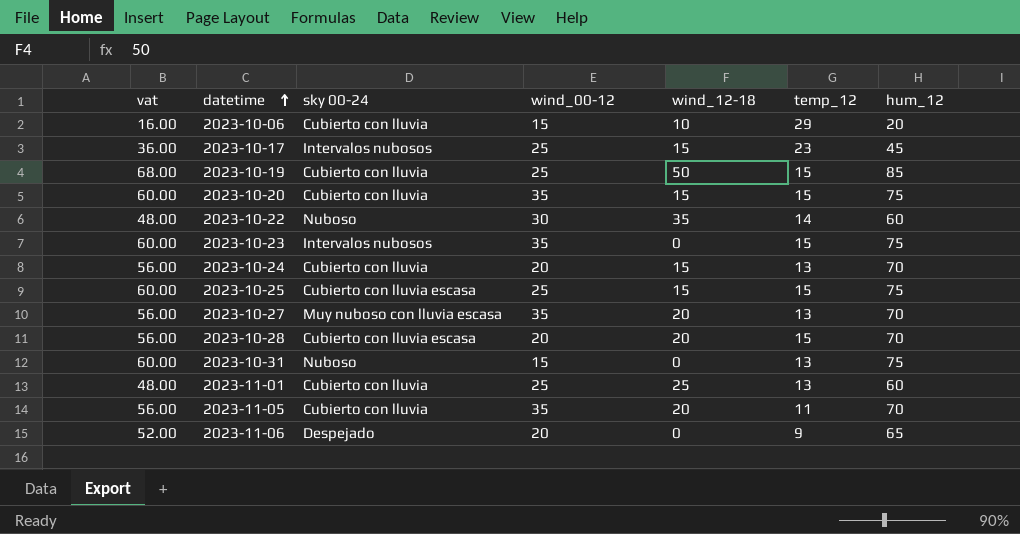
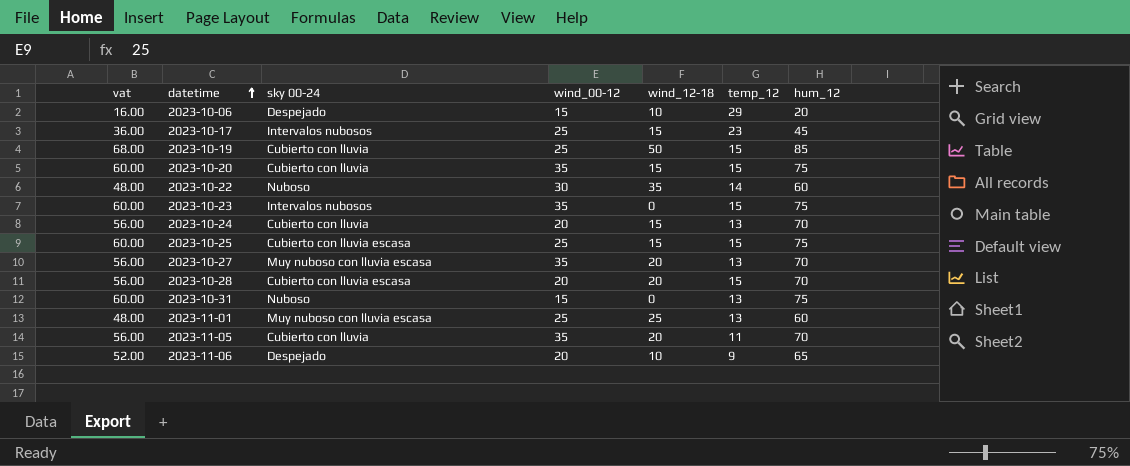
2023-10-06 | sky 00-24: Cubierto con lluvia -> Despejado
2023-11-01 | sky 00-24: Cubierto con lluvia -> Muy nuboso con lluvia escasa
2023-11-06 | wind_12-18: 0 -> 10

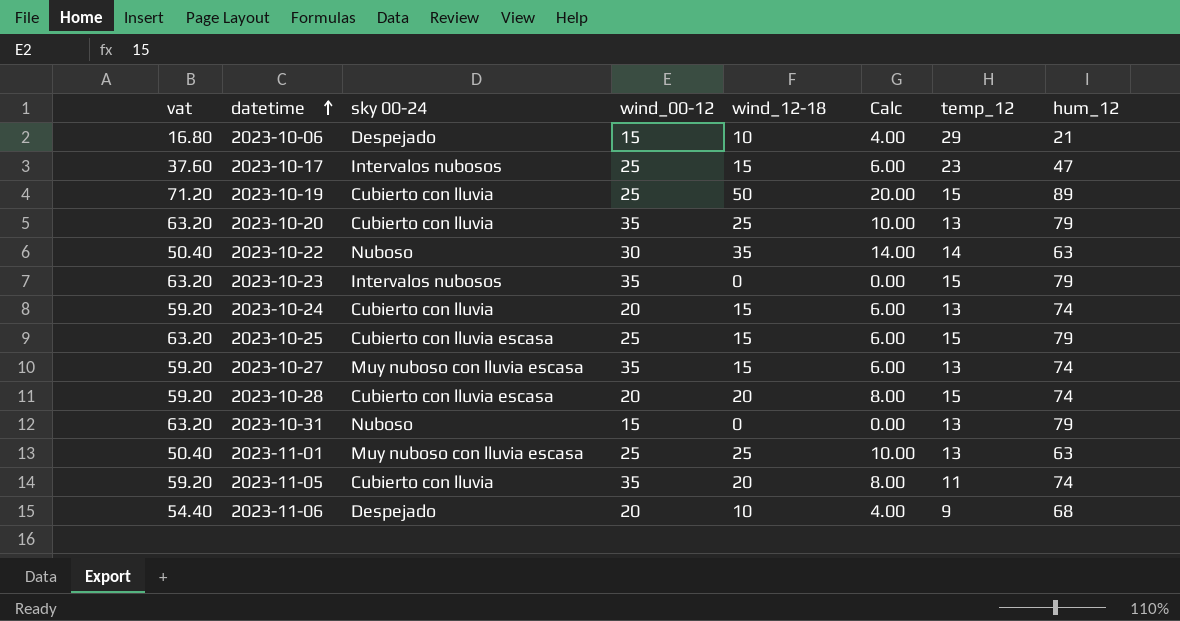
column Calc | formula: none -> [wind_12-18] * 0.4
2023-10-06 | vat: 16.00 -> 16.80
2023-10-06 | hum_12: 20 -> 21
2023-10-17 | vat: 36.00 -> 37.60
2023-10-17 | hum_12: 45 -> 47
2023-10-19 | vat: 68.00 -> 71.20
2023-10-19 | hum_12: 85 -> 89
2023-10-20 | vat: 60.00 -> 63.20
2023-10-20 | wind_12-18: 15 -> 25
2023-10-20 | temp_12: 15 -> 13
2023-10-20 | hum_12: 75 -> 79
2023-10-22 | vat: 48.00 -> 50.40
2023-10-22 | hum_12: 60 -> 63
2023-10-23 | vat: 60.00 -> 63.20
2023-10-23 | hum_12: 75 -> 79
2023-10-24 | vat: 56.00 -> 59.20
2023-10-24 | hum_12: 70 -> 74
2023-10-25 | vat: 60.00 -> 63.20
2023-10-25 | hum_12: 75 -> 79
2023-10-27 | vat: 56.00 -> 59.20
2023-10-27 | wind_12-18: 20 -> 15
2023-10-27 | hum_12: 70 -> 74
2023-10-28 | vat: 56.00 -> 59.20
2023-10-28 | hum_12: 70 -> 74
2023-10-31 | vat: 60.00 -> 63.20
2023-10-31 | hum_12: 75 -> 79
2023-11-01 | vat: 48.00 -> 50.40
2023-11-01 | hum_12: 60 -> 63
2023-11-05 | vat: 56.00 -> 59.20
2023-11-05 | hum_12: 70 -> 74
2023-11-06 | vat: 52.00 -> 54.40
2023-11-06 | hum_12: 65 -> 68

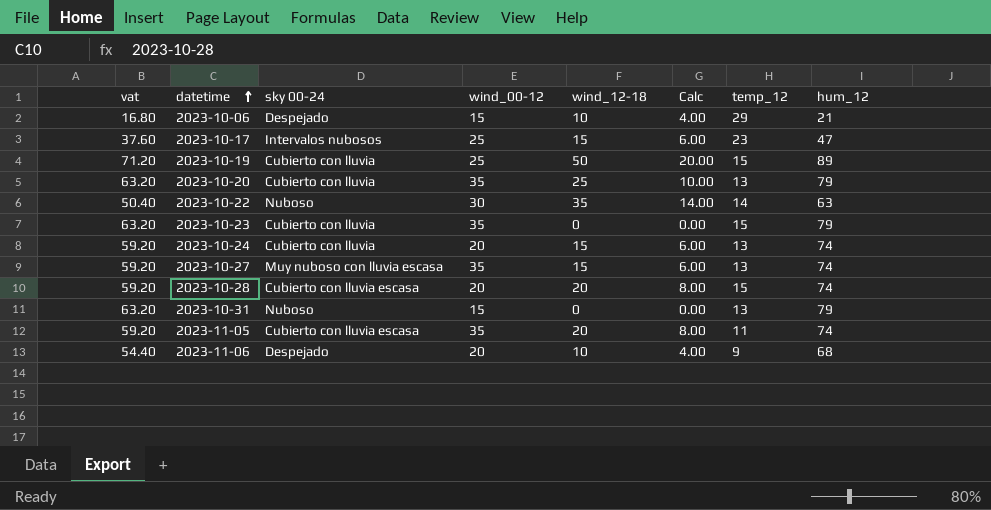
row 2023-10-25: 63.20 | Cubierto con lluvia escasa | 25 | 15 | 6.00 | 15 | 79 -> none
row 2023-11-01: 50.40 | Muy nuboso con lluvia escasa | 25 | 25 | 10.00 | 13 | 63 -> none
2023-10-23 | sky 00-24: Intervalos nubosos -> Cubierto con lluvia
2023-11-05 | sky 00-24: Cubierto con lluvia -> Cubierto con lluvia escasa

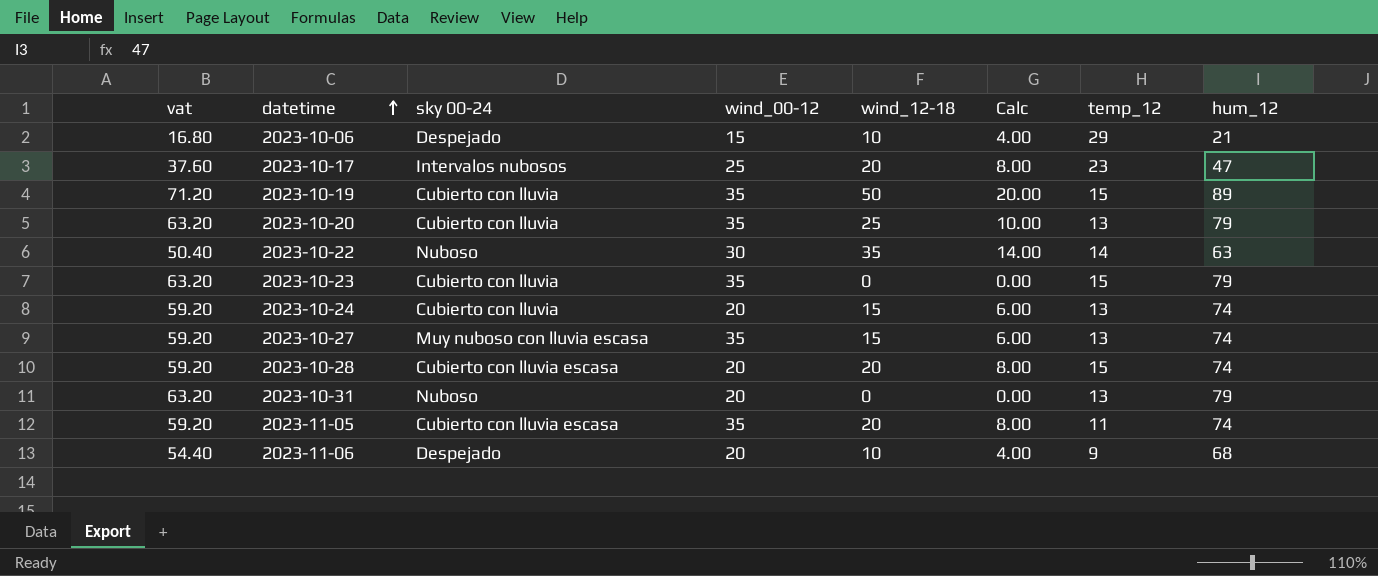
2023-10-17 | wind_12-18: 15 -> 20
2023-10-17 | Calc: 6.00 -> 8.00
2023-10-19 | wind_00-12: 25 -> 35
2023-10-31 | wind_00-12: 15 -> 20

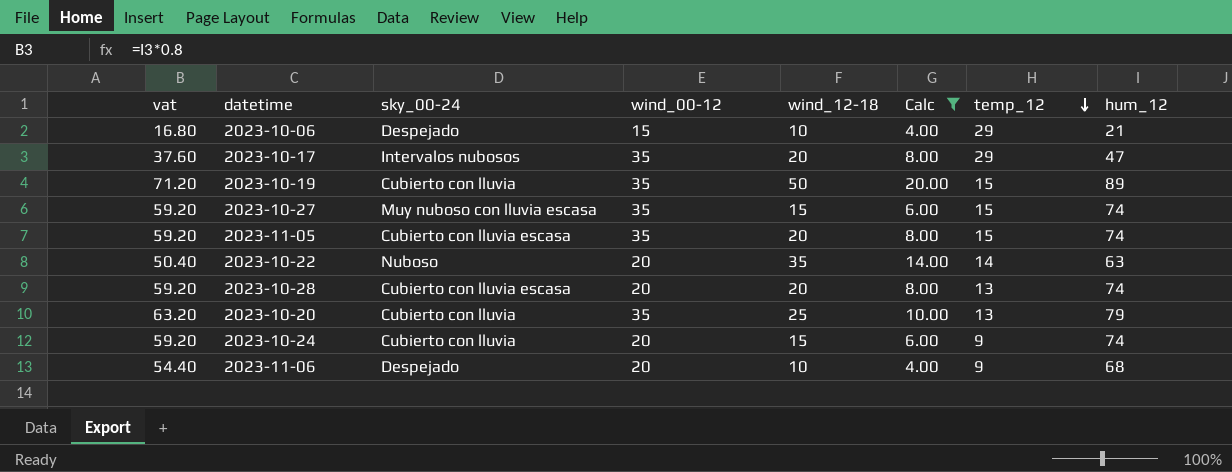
filter: none -> Calc != 0.00
row order: datetime ascending -> temp_12 descending
column name: sky 00-24 -> sky_00-24
2023-10-17 | wind_00-12: 25 -> 35
2023-10-17 | temp_12: 23 -> 29
2023-10-27 | temp_12: 13 -> 15
2023-11-05 | temp_12: 11 -> 15
2023-10-22 | wind_00-12: 30 -> 20
2023-10-28 | temp_12: 15 -> 13
2023-10-24 | temp_12: 13 -> 9

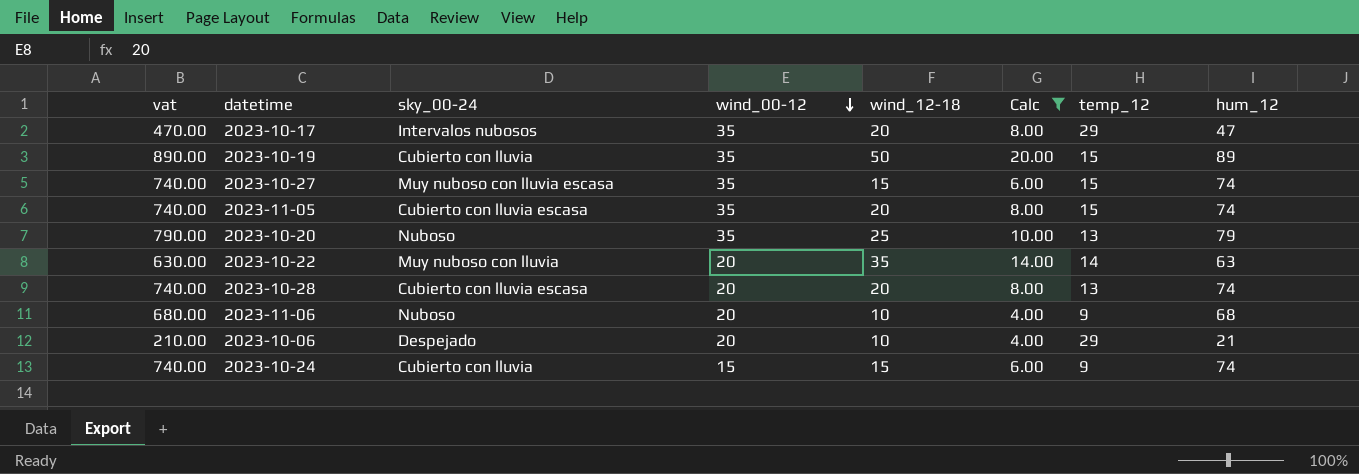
row order: temp_12 descending -> wind_00-12 descending
column vat | formula: [hum_12] * 0.8 -> [hum_12] * 10
2023-10-20 | sky_00-24: Cubierto con lluvia -> Nuboso
2023-10-22 | sky_00-24: Nuboso -> Muy nuboso con lluvia
2023-11-06 | sky_00-24: Despejado -> Nuboso
2023-10-06 | wind_00-12: 15 -> 20
2023-10-24 | wind_00-12: 20 -> 15

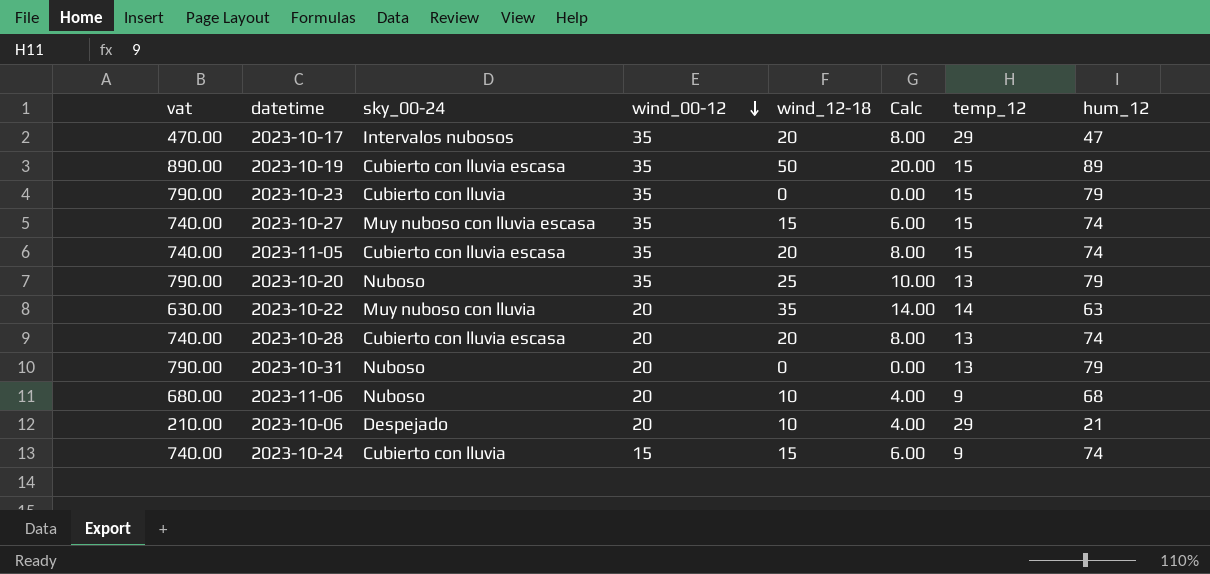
filter: Calc != 0.00 -> none
2023-10-19 | sky_00-24: Cubierto con lluvia -> Cubierto con lluvia escasa

